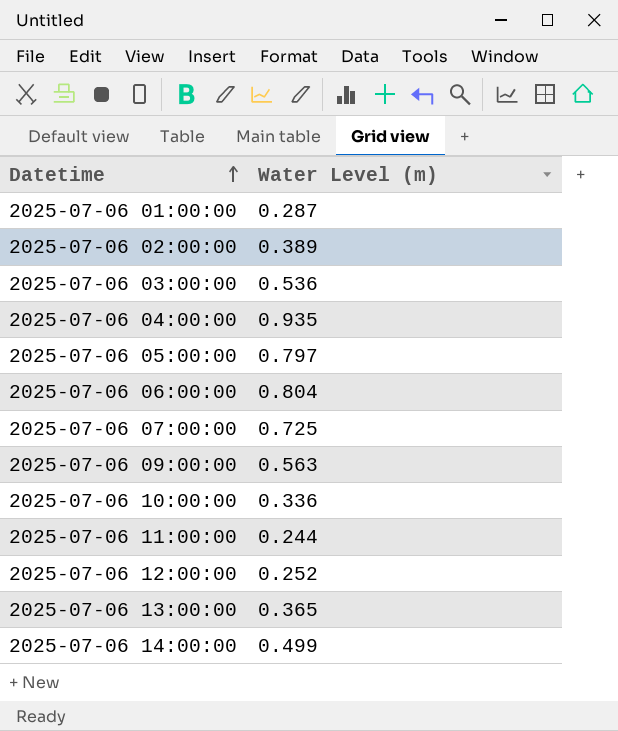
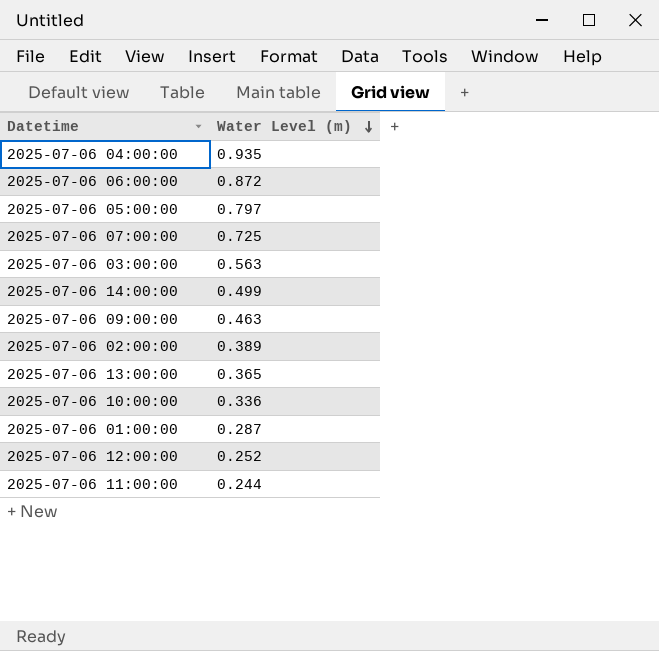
row order: Datetime ascending -> Water Level (m) descending
2025-07-06 06:00:00 | Water Level (m): 0.804 -> 0.872
2025-07-06 03:00:00 | Water Level (m): 0.536 -> 0.563
2025-07-06 09:00:00 | Water Level (m): 0.563 -> 0.463

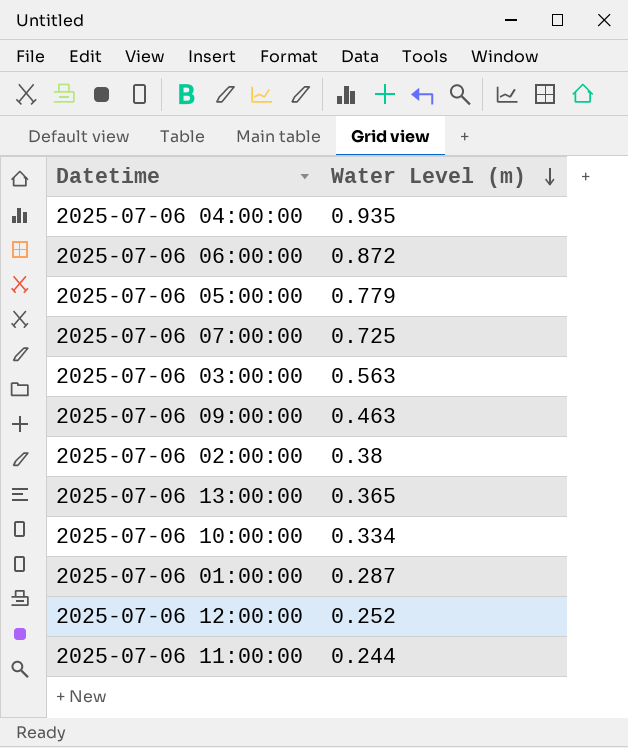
row 2025-07-06 14:00:00: 0.499 -> none
2025-07-06 05:00:00 | Water Level (m): 0.797 -> 0.779
2025-07-06 02:00:00 | Water Level (m): 0.389 -> 0.38
2025-07-06 10:00:00 | Water Level (m): 0.336 -> 0.334

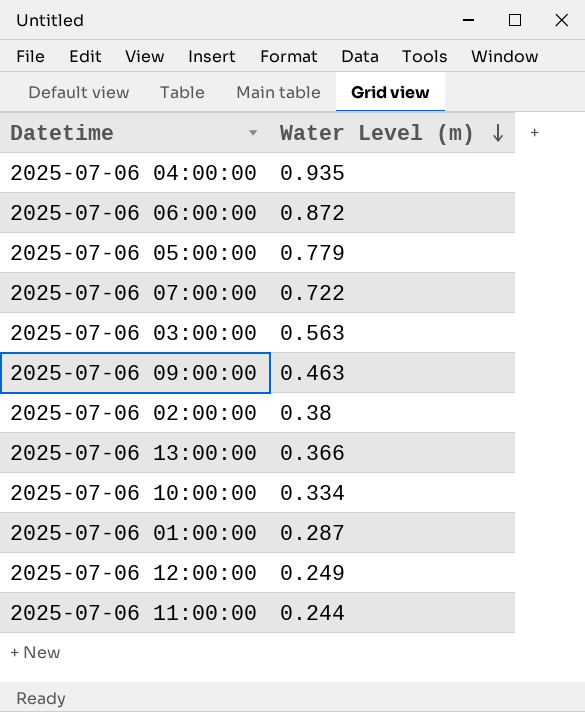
2025-07-06 07:00:00 | Water Level (m): 0.725 -> 0.722
2025-07-06 13:00:00 | Water Level (m): 0.365 -> 0.366
2025-07-06 12:00:00 | Water Level (m): 0.252 -> 0.249

